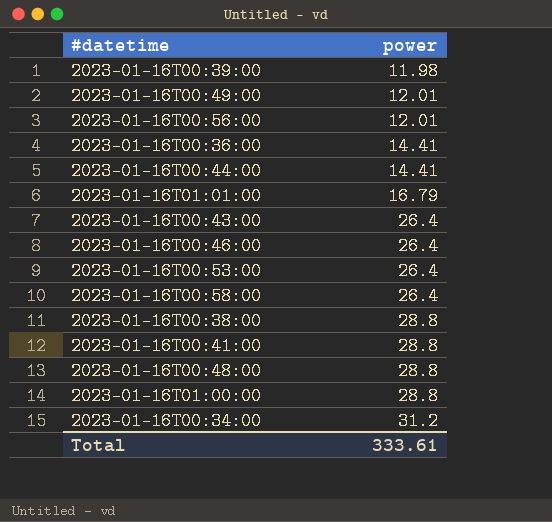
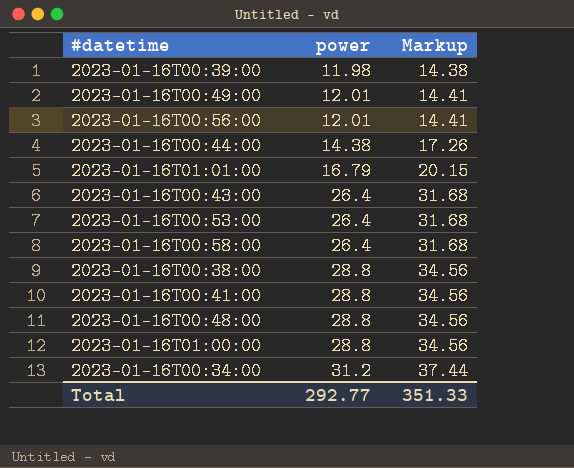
column Markup | formula: none -> [power] * 1.2
row 2023-01-16T00:36:00: 14.41 -> none
row 2023-01-16T00:46:00: 26.4 -> none
2023-01-16T00:44:00 | power: 14.41 -> 14.38
Total | power: 333.61 -> 292.77

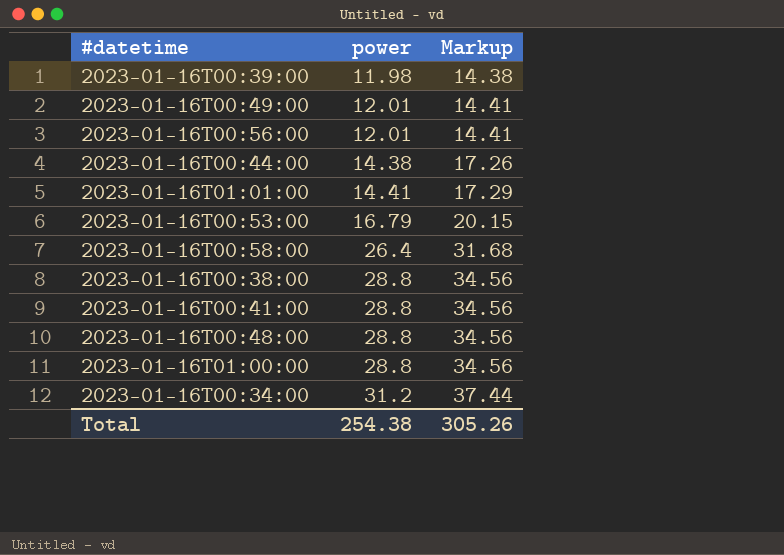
row 2023-01-16T00:43:00: 26.4 | 31.68 -> none
2023-01-16T01:01:00 | power: 16.79 -> 14.41
2023-01-16T01:01:00 | Markup: 20.15 -> 17.29
2023-01-16T00:53:00 | power: 26.4 -> 16.79
2023-01-16T00:53:00 | Markup: 31.68 -> 20.15
Total | power: 292.77 -> 254.38
Total | Markup: 351.33 -> 305.26

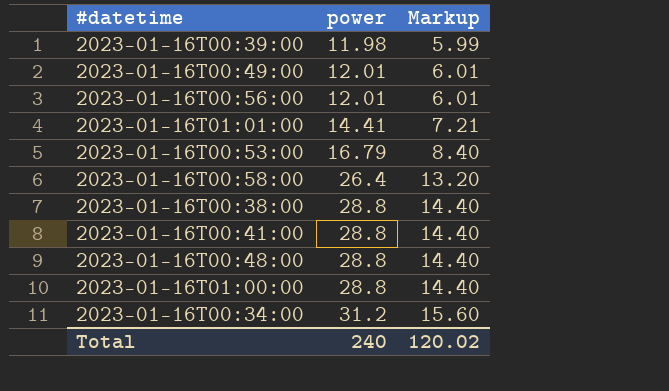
column Markup | formula: [power] * 1.2 -> [power] * 0.5
row 2023-01-16T00:44:00: 14.38 | 17.26 -> none
Total | power: 254.38 -> 240
Total | Markup: 305.26 -> 120.02

